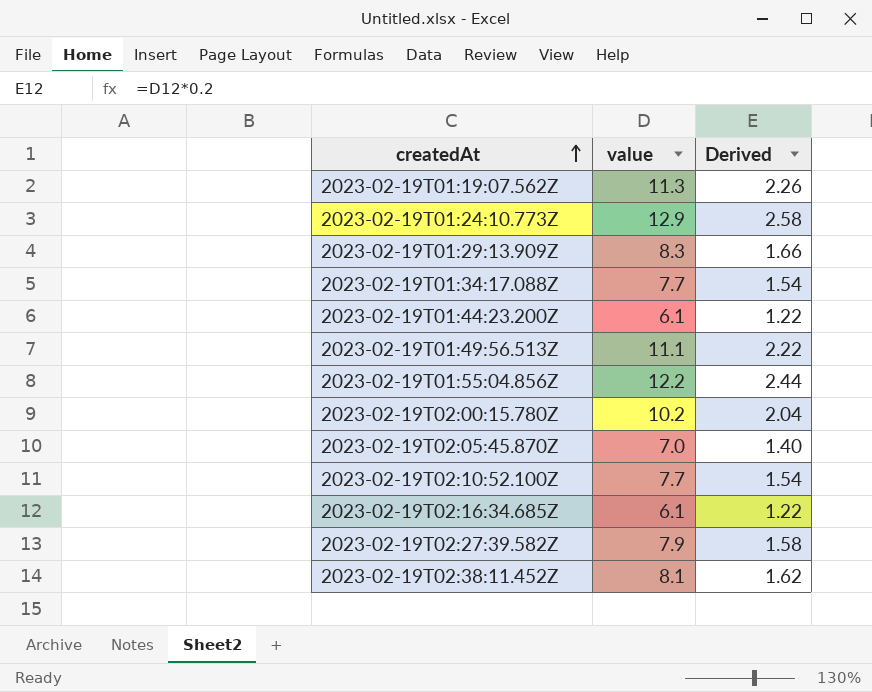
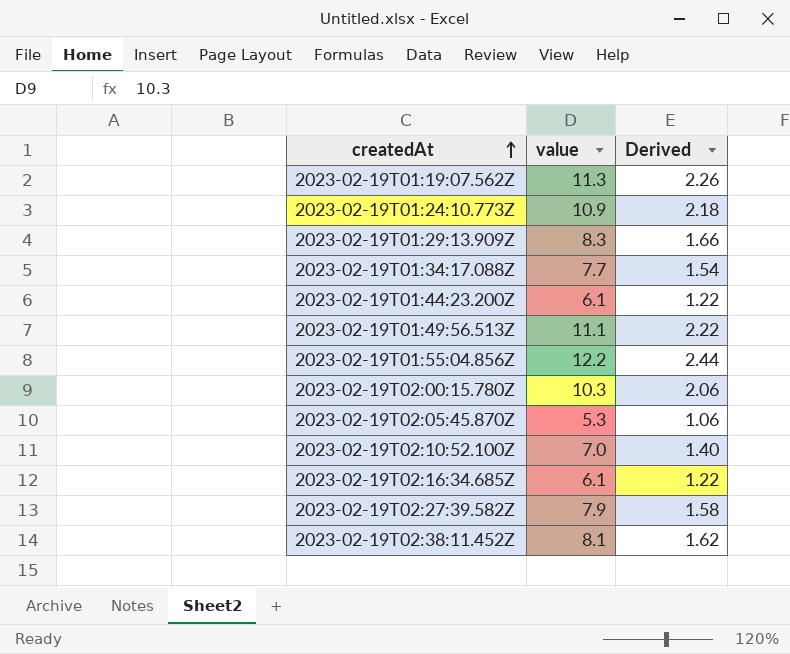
2023-02-19T01:24:10.773Z | value: 12.9 -> 10.9
2023-02-19T01:24:10.773Z | Derived: 2.58 -> 2.18
2023-02-19T02:00:15.780Z | value: 10.2 -> 10.3
2023-02-19T02:00:15.780Z | Derived: 2.04 -> 2.06
2023-02-19T02:05:45.870Z | value: 7.0 -> 5.3
2023-02-19T02:05:45.870Z | Derived: 1.40 -> 1.06
2023-02-19T02:10:52.100Z | value: 7.7 -> 7.0
2023-02-19T02:10:52.100Z | Derived: 1.54 -> 1.40

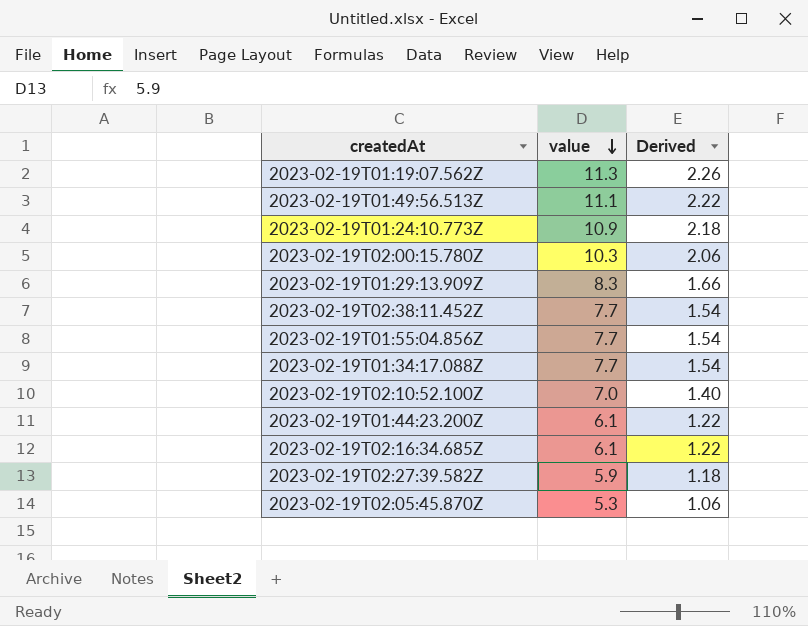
row order: createdAt ascending -> value descending
2023-02-19T02:38:11.452Z | value: 8.1 -> 7.7
2023-02-19T02:38:11.452Z | Derived: 1.62 -> 1.54
2023-02-19T01:55:04.856Z | value: 12.2 -> 7.7
2023-02-19T01:55:04.856Z | Derived: 2.44 -> 1.54
2023-02-19T02:27:39.582Z | value: 7.9 -> 5.9
2023-02-19T02:27:39.582Z | Derived: 1.58 -> 1.18

